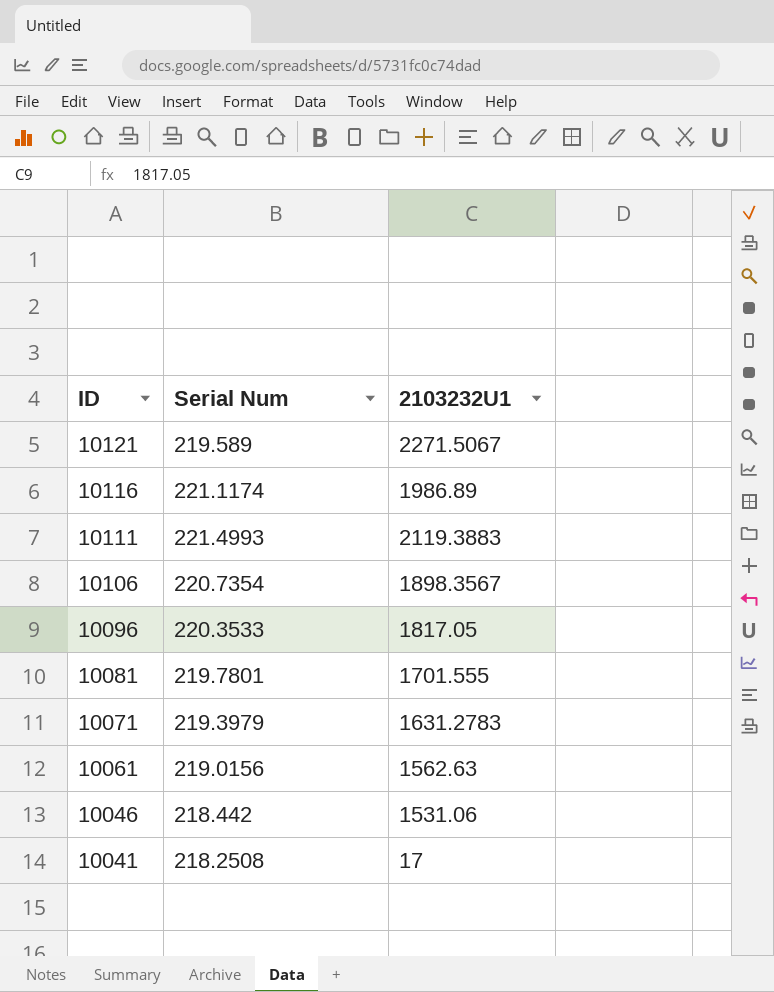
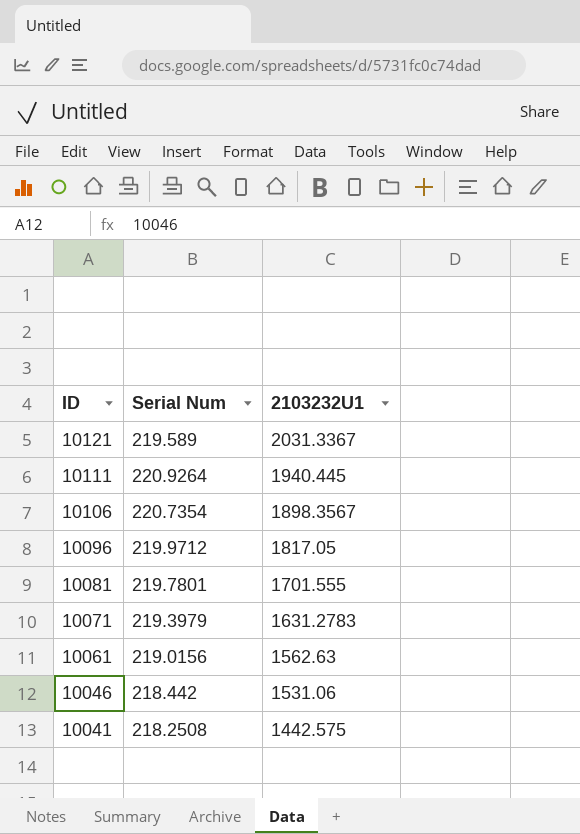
row 10116: 221.1174 | 1986.89 -> none
10121 | 2103232U1: 2271.5067 -> 2031.3367
10111 | Serial Num: 221.4993 -> 220.9264
10111 | 2103232U1: 2119.3883 -> 1940.445
10096 | Serial Num: 220.3533 -> 219.9712
10041 | 2103232U1: 17 -> 1442.575

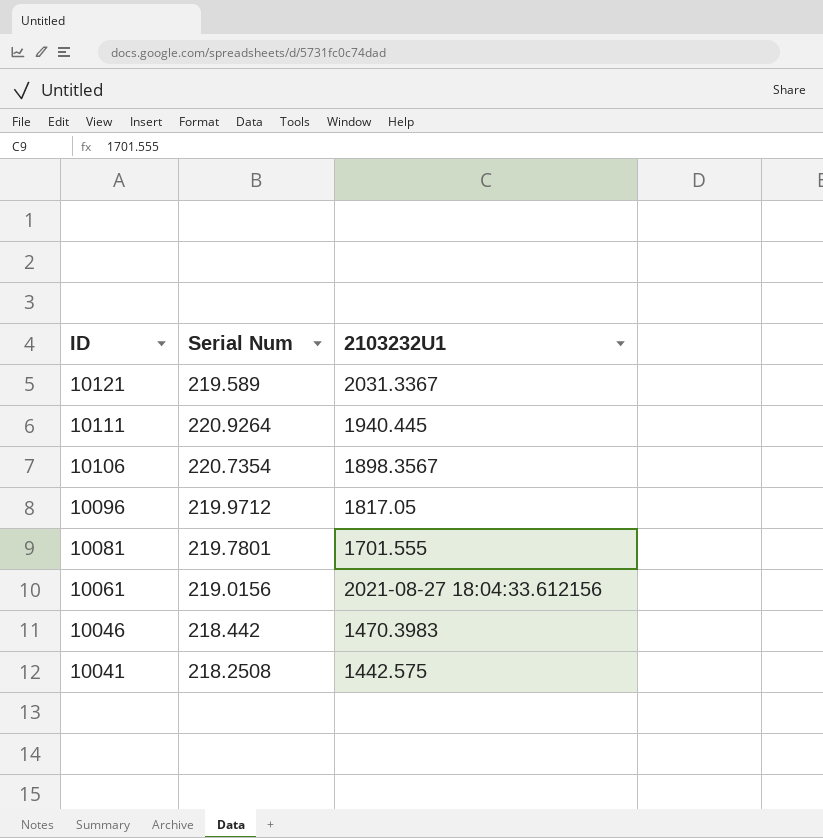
row 10071: 219.3979 | 1631.2783 -> none
10061 | 2103232U1: 1562.63 -> 2021-08-27 18:04:33.612156
10046 | 2103232U1: 1531.06 -> 1470.3983

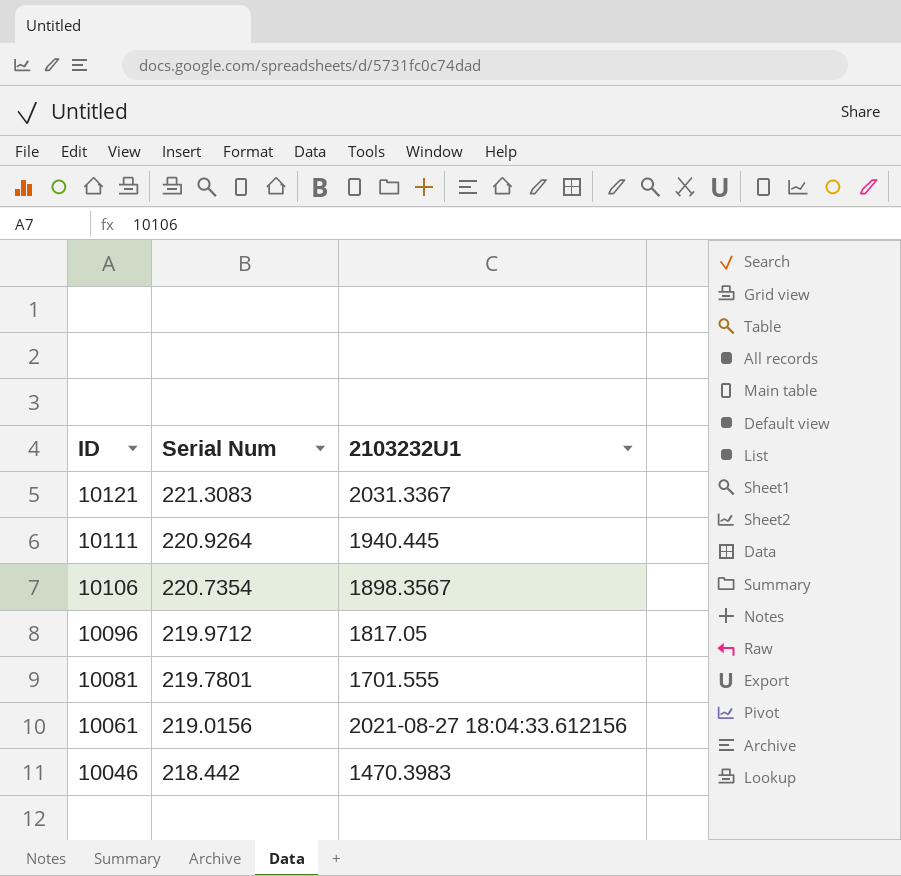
row 10041: 218.2508 | 1442.575 -> none
10121 | Serial Num: 219.589 -> 221.3083

